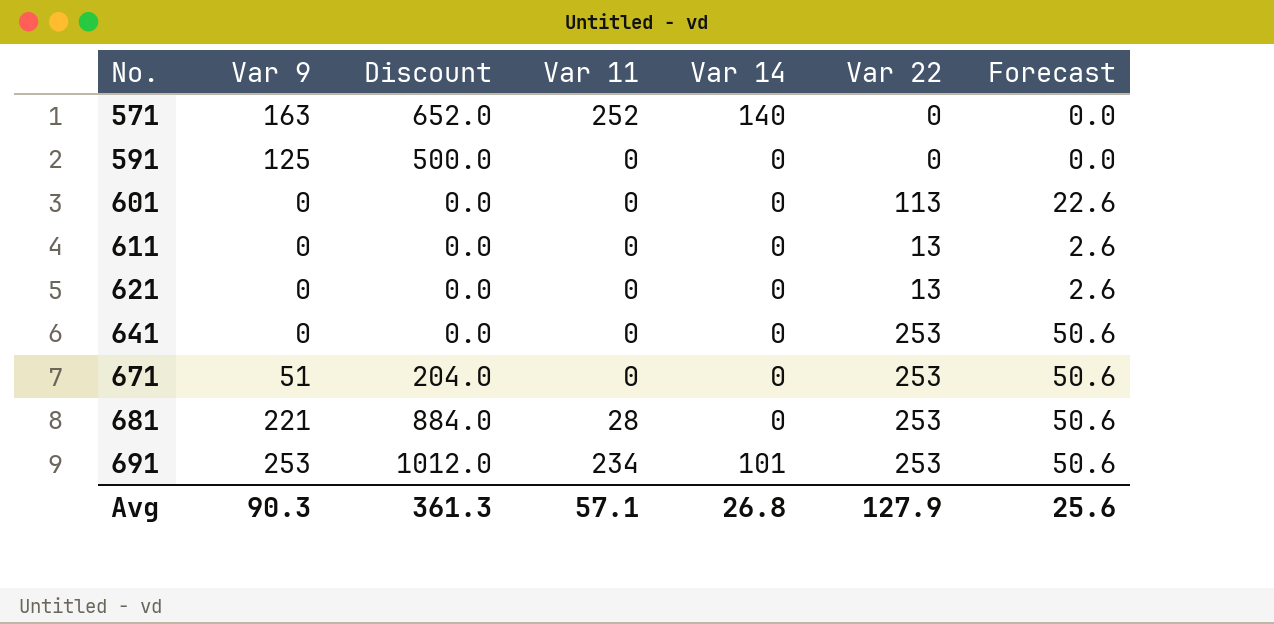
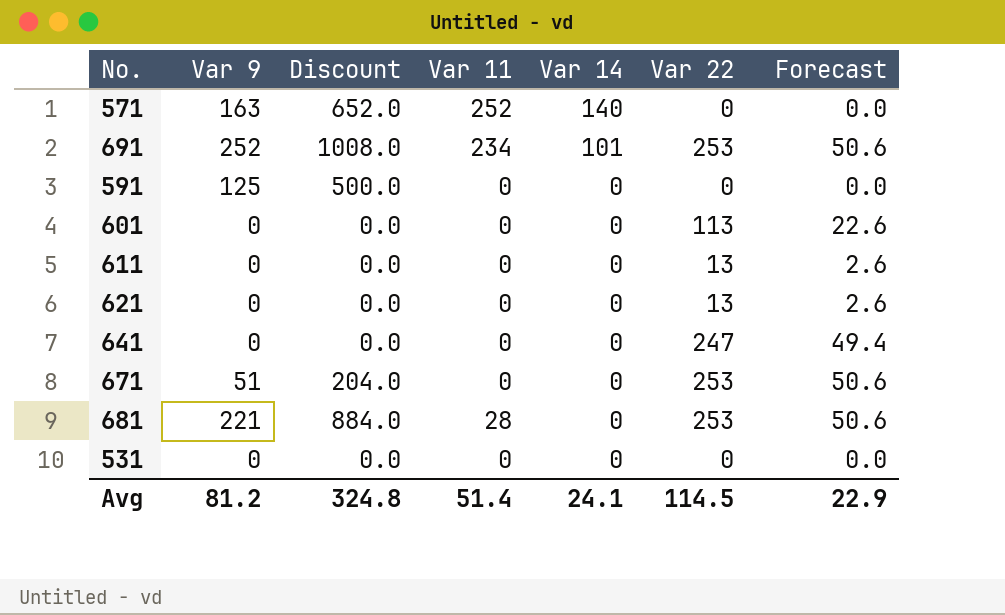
row order: No. ascending -> Var 14 descending
691 | Var 9: 253 -> 252
691 | Discount: 1012.0 -> 1008.0
641 | Var 22: 253 -> 247
641 | Forecast: 50.6 -> 49.4
row 531: none -> 0 | 0.0 | 0 | 0 | 0 | 0.0
Avg | Var 9: 90.3 -> 81.2
Avg | Discount: 361.3 -> 324.8
Avg | Var 11: 57.1 -> 51.4
Avg | Var 14: 26.8 -> 24.1
Avg | Var 22: 127.9 -> 114.5
Avg | Forecast: 25.6 -> 22.9

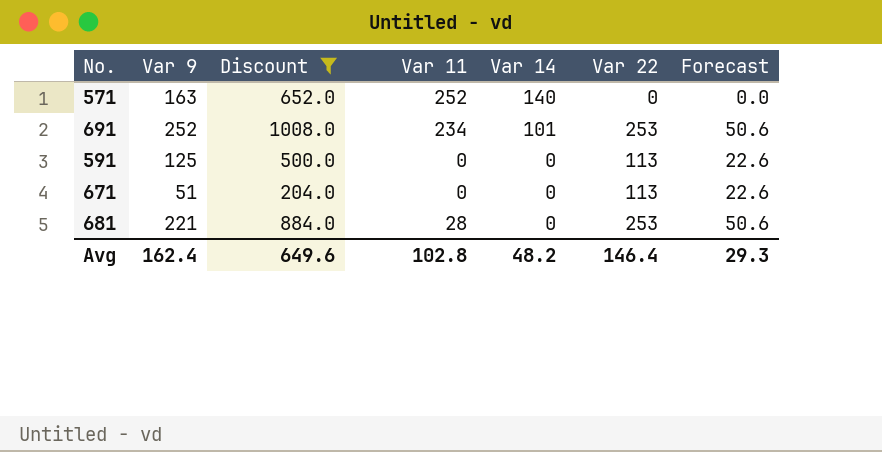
filter: none -> Discount != 0.0
591 | Var 22: 0 -> 113
591 | Forecast: 0.0 -> 22.6
671 | Var 22: 253 -> 113
671 | Forecast: 50.6 -> 22.6
Avg | Var 9: 81.2 -> 162.4
Avg | Discount: 324.8 -> 649.6
Avg | Var 11: 51.4 -> 102.8
Avg | Var 14: 24.1 -> 48.2
Avg | Var 22: 114.5 -> 146.4
Avg | Forecast: 22.9 -> 29.3

